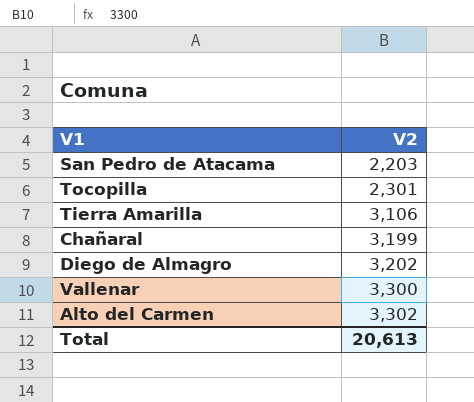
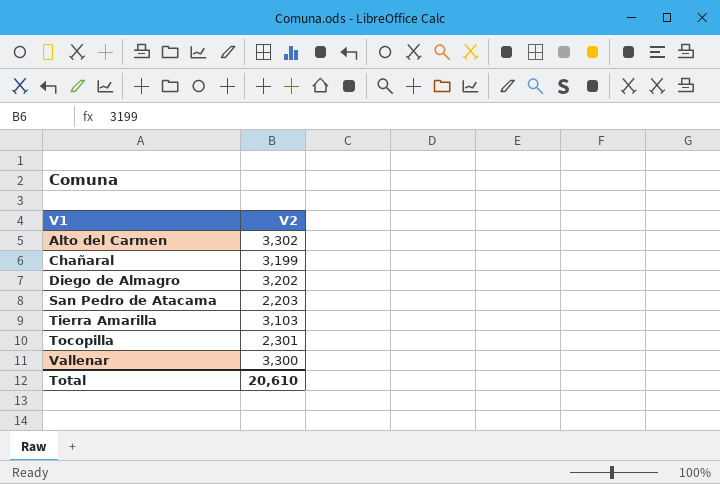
row order: V2 ascending -> V1 ascending
Tierra Amarilla | V2: 3,106 -> 3,103
Total | V2: 20,613 -> 20,610

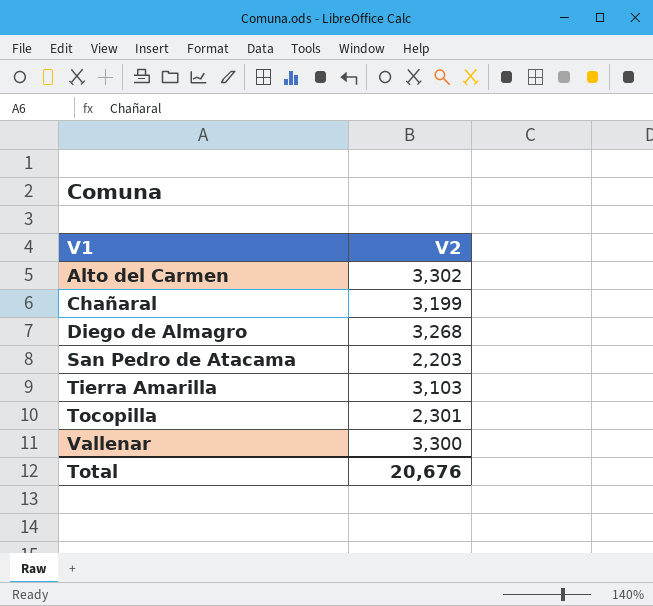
Diego de Almagro | V2: 3,202 -> 3,268
Total | V2: 20,610 -> 20,676

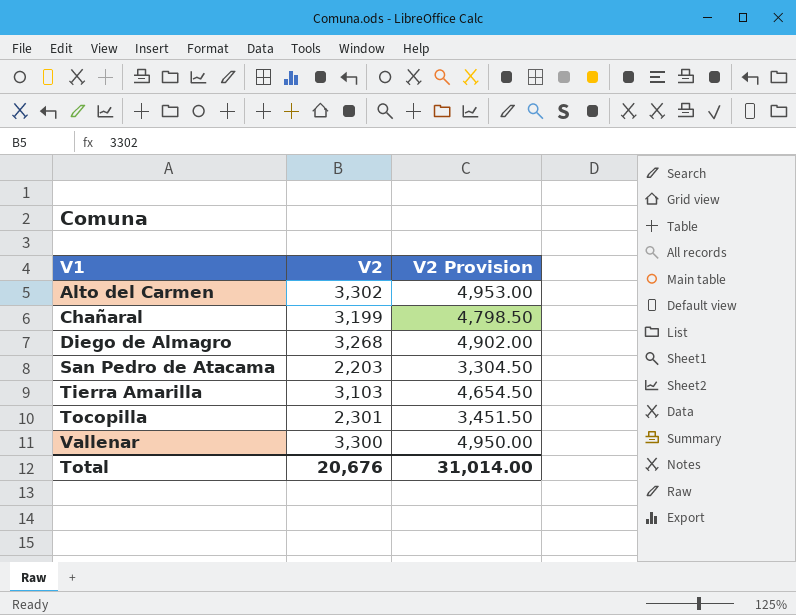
column V2 Provision | formula: none -> [V2] * 1.5

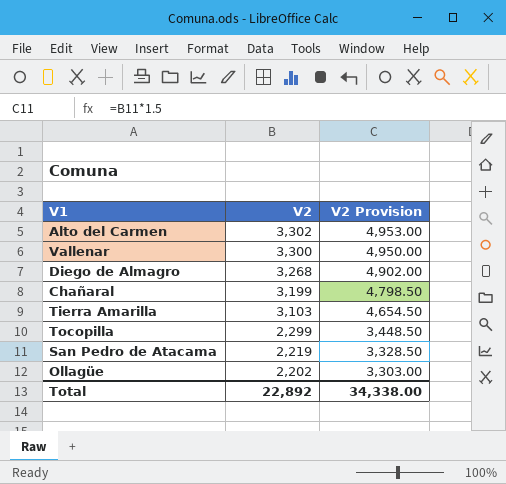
row order: V1 ascending -> V2 descending
Tocopilla | V2: 2,301 -> 2,299
Tocopilla | V2 Provision: 3,451.50 -> 3,448.50
San Pedro de Atacama | V2: 2,203 -> 2,219
San Pedro de Atacama | V2 Provision: 3,304.50 -> 3,328.50
row Ollagüe: none -> 2,202 | 3,303.00
Total | V2: 20,676 -> 22,892
Total | V2 Provision: 31,014.00 -> 34,338.00

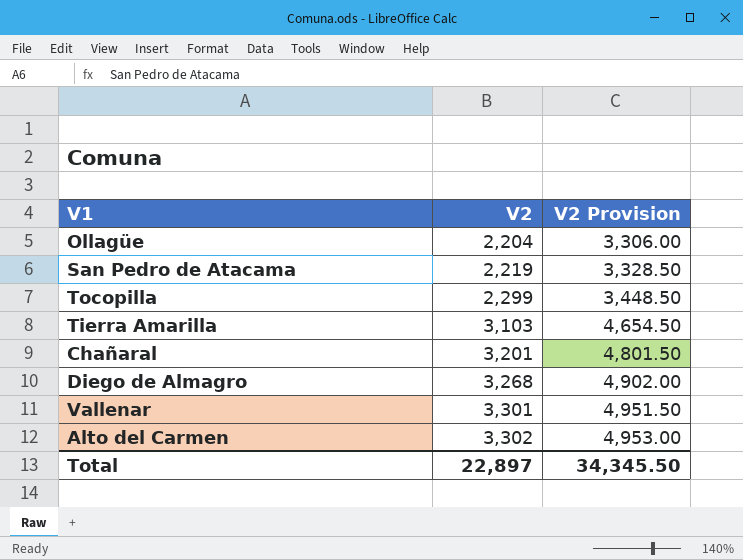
row order: V2 descending -> V2 ascending
Ollagüe | V2: 2,202 -> 2,204
Ollagüe | V2 Provision: 3,303.00 -> 3,306.00
Chañaral | V2: 3,199 -> 3,201
Chañaral | V2 Provision: 4,798.50 -> 4,801.50
Vallenar | V2: 3,300 -> 3,301
Vallenar | V2 Provision: 4,950.00 -> 4,951.50
Total | V2: 22,892 -> 22,897
Total | V2 Provision: 34,338.00 -> 34,345.50

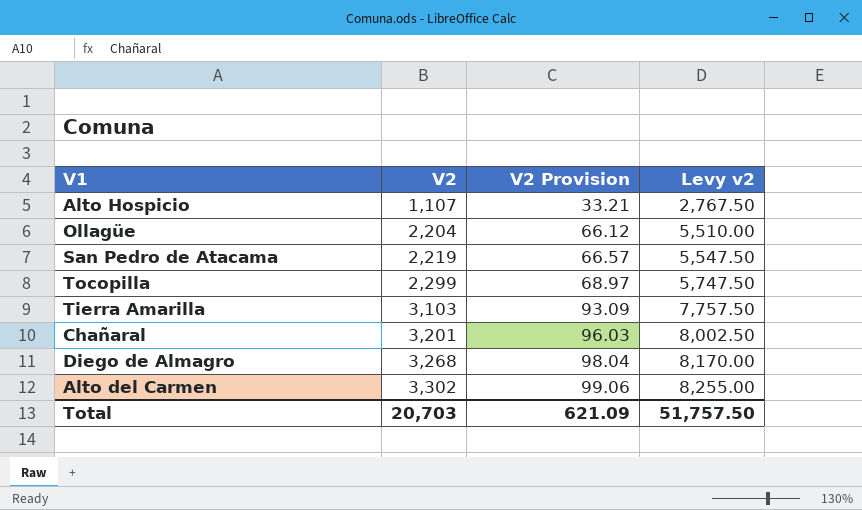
column V2 Provision | formula: [V2] * 1.5 -> [V2] * 0.03
column Levy v2 | formula: none -> [V2] * 2.5
row Vallenar: 3,301 | 4,951.50 -> none
row Alto Hospicio: none -> 1,107 | 33.21 | 2,767.50
Total | V2: 22,897 -> 20,703
Total | V2 Provision: 34,345.50 -> 621.09

